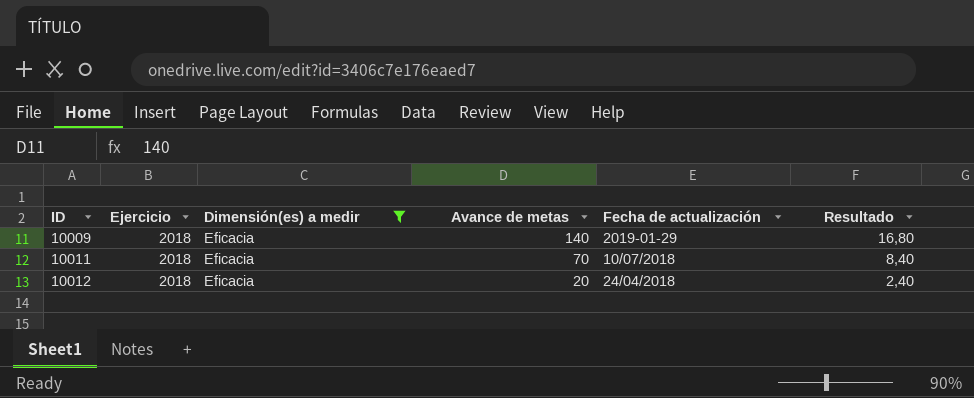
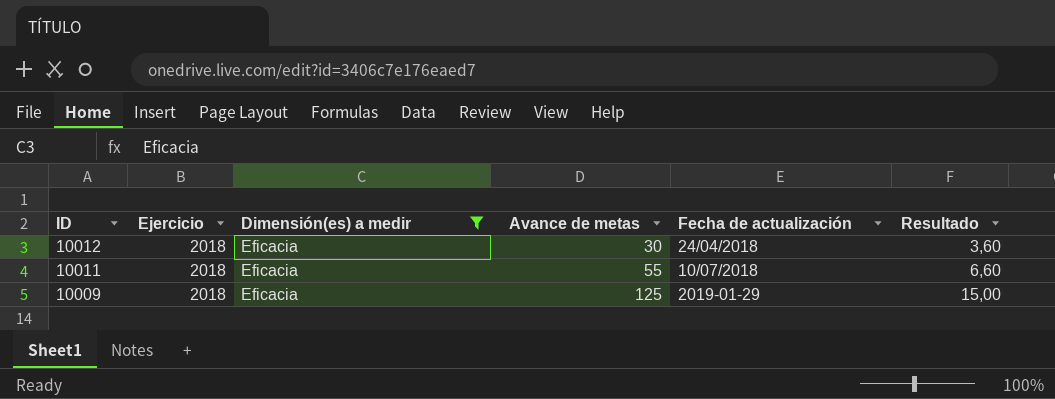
row order: ID ascending -> ID descending
10012 | Avance de metas: 20 -> 30
10012 | Resultado: 2,40 -> 3,60
10011 | Avance de metas: 70 -> 55
10011 | Resultado: 8,40 -> 6,60
10009 | Avance de metas: 140 -> 125
10009 | Resultado: 16,80 -> 15,00

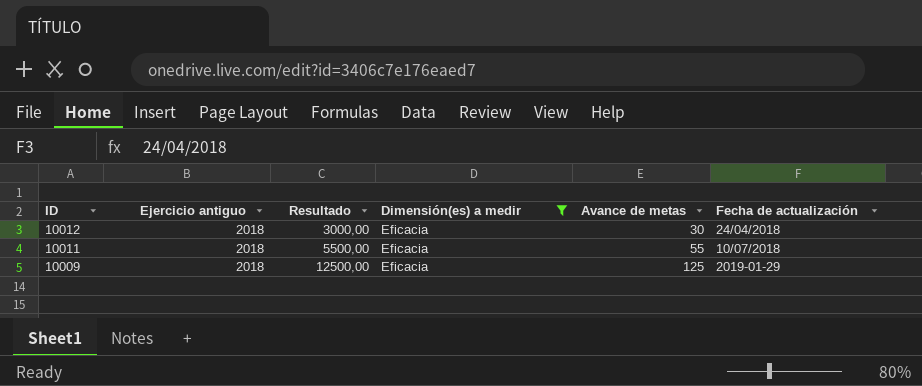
column name: Ejercicio -> Ejercicio antiguo
column Resultado | formula: [Avance de metas] * 0,12 -> [Avance de metas] * 100
column Resultado | position: 6 -> 3

